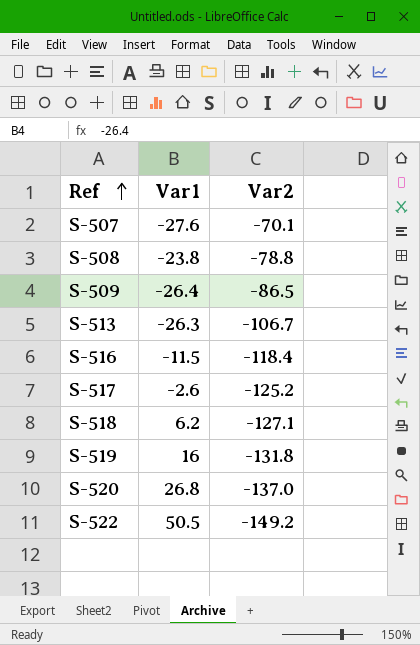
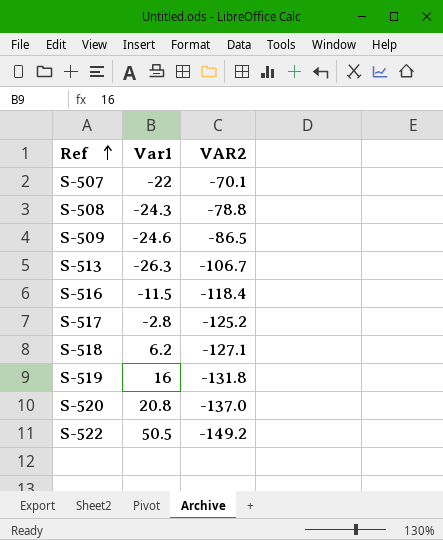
column name: Var2 -> VAR2
S-507 | Var1: -27.6 -> -22
S-508 | Var1: -23.8 -> -24.3
S-509 | Var1: -26.4 -> -24.6
S-517 | Var1: -2.6 -> -2.8
S-520 | Var1: 26.8 -> 20.8

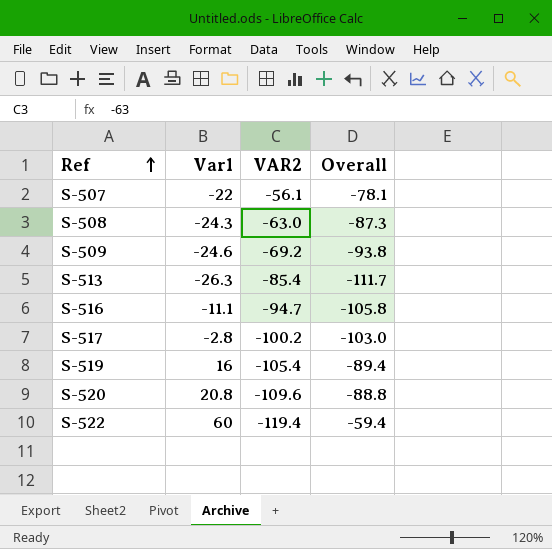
column Overall | formula: none -> [Var1] + [VAR2]
row S-518: 6.2 | -127.1 -> none
S-507 | VAR2: -70.1 -> -56.1
S-508 | VAR2: -78.8 -> -63.0
S-509 | VAR2: -86.5 -> -69.2
S-513 | VAR2: -106.7 -> -85.4
S-516 | Var1: -11.5 -> -11.1
S-516 | VAR2: -118.4 -> -94.7
S-517 | VAR2: -125.2 -> -100.2
S-519 | VAR2: -131.8 -> -105.4
S-520 | VAR2: -137.0 -> -109.6
S-522 | Var1: 50.5 -> 60
S-522 | VAR2: -149.2 -> -119.4

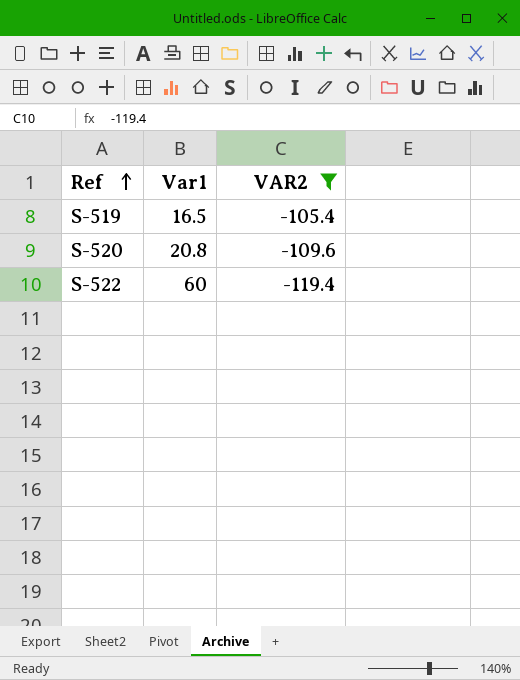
filter: none -> VAR2 <= -105.4
column Overall | formula: [Var1] + [VAR2] -> none
S-519 | Var1: 16 -> 16.5

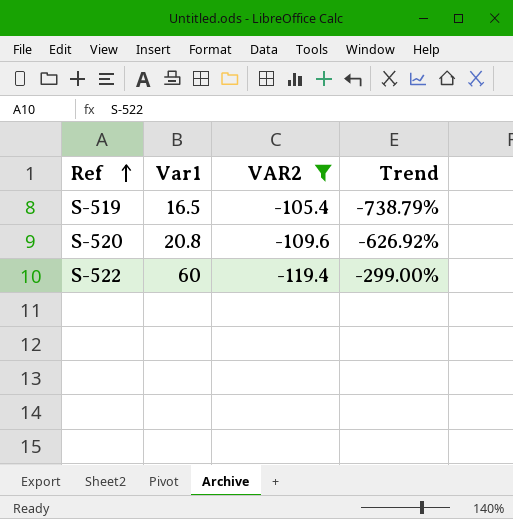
column Trend | formula: none -> ([VAR2] - [Var1]) / [Var1]

